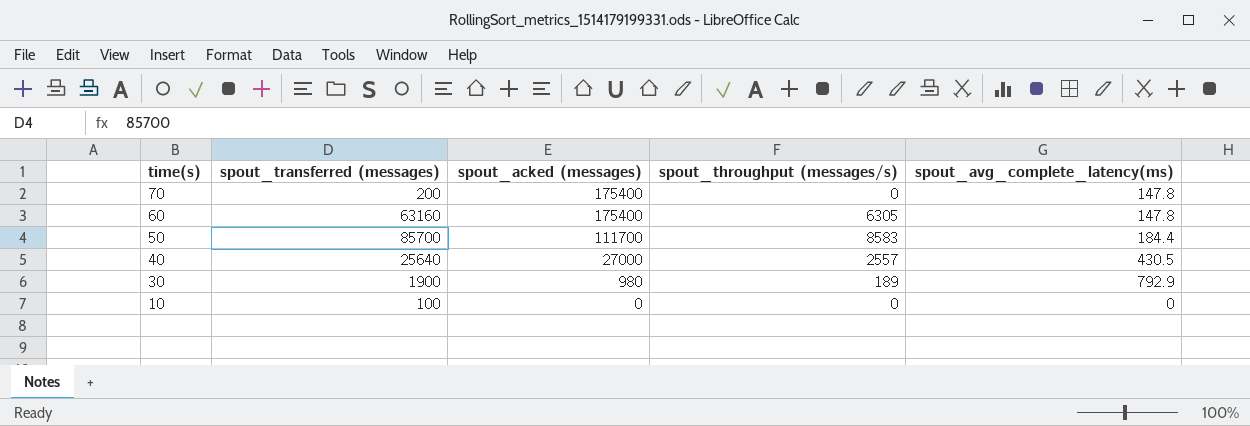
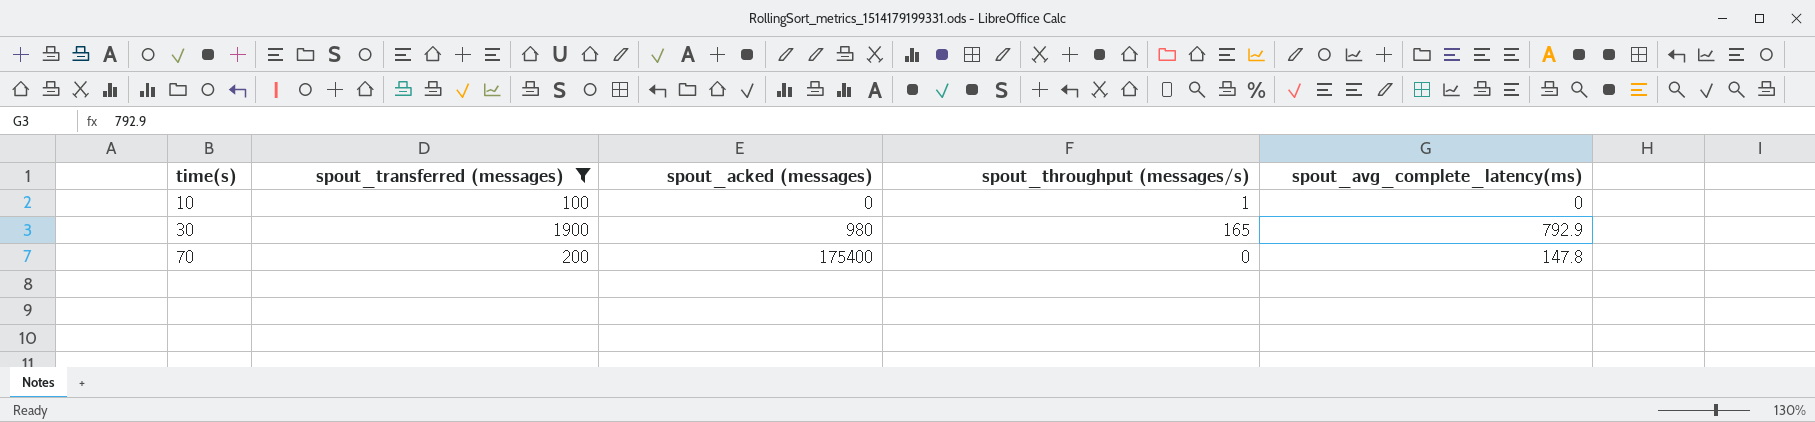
filter: none -> spout_transferred (messages) <= 1900
row order: time(s) descending -> time(s) ascending
10 | spout_throughput (messages/s): 0 -> 1
30 | spout_throughput (messages/s): 189 -> 165

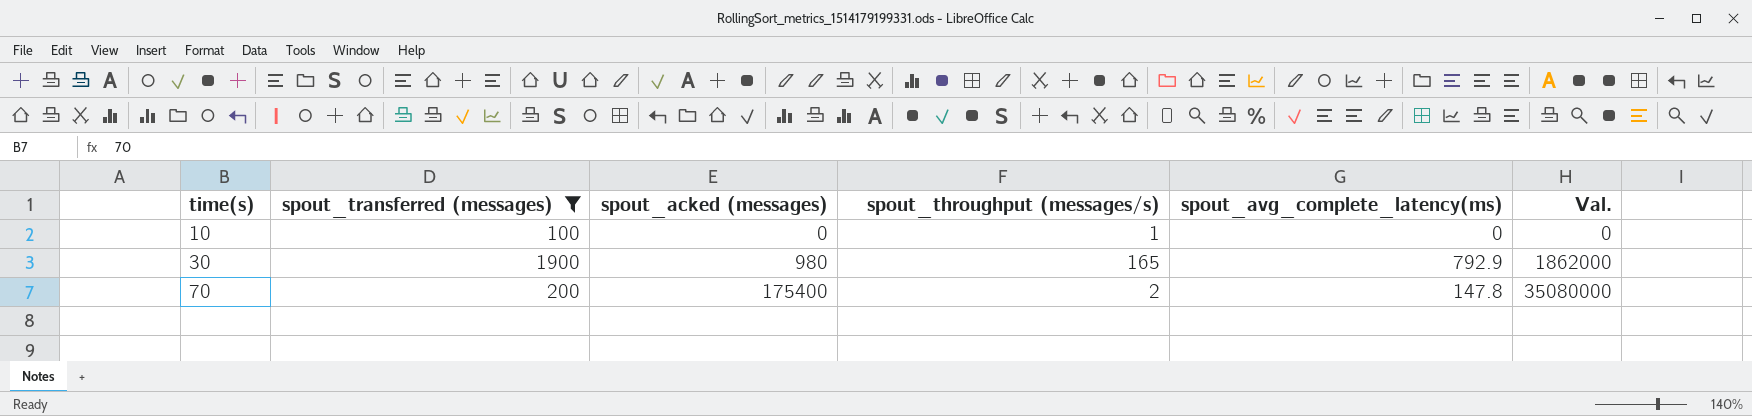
column Val. | formula: none -> [spout_transferred (messages)] * [spout_acked (messages)]
70 | spout_throughput (messages/s): 0 -> 2

